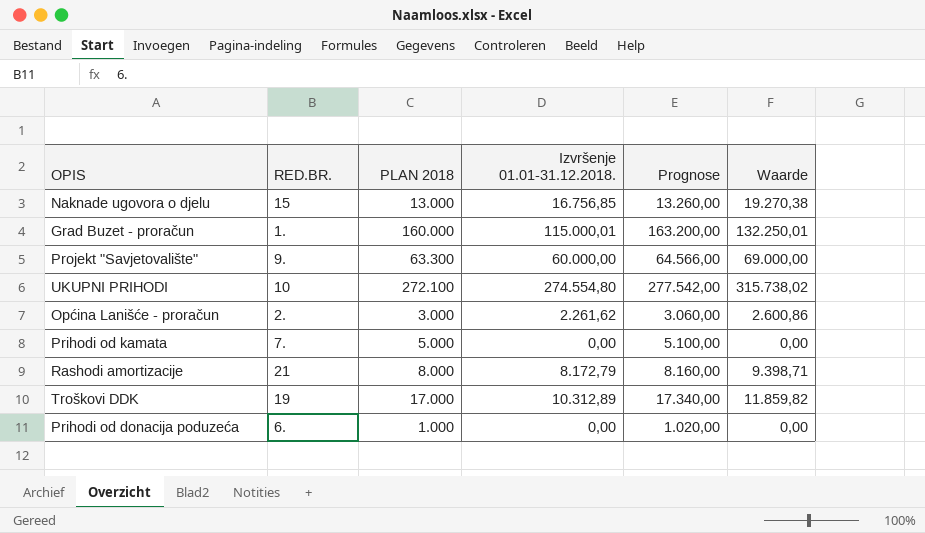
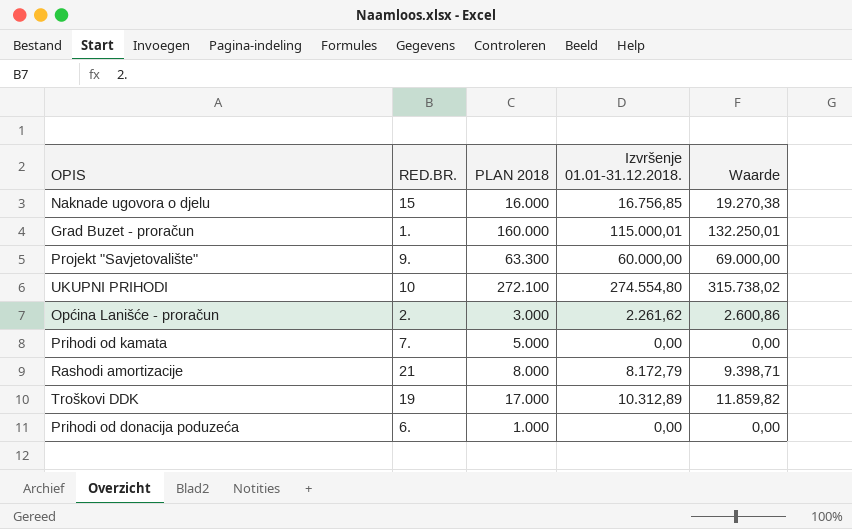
column Prognose | formula: [PLAN 2018] * 1,02 -> none
Naknade ugovora o djelu | PLAN 2018: 13.000 -> 16.000

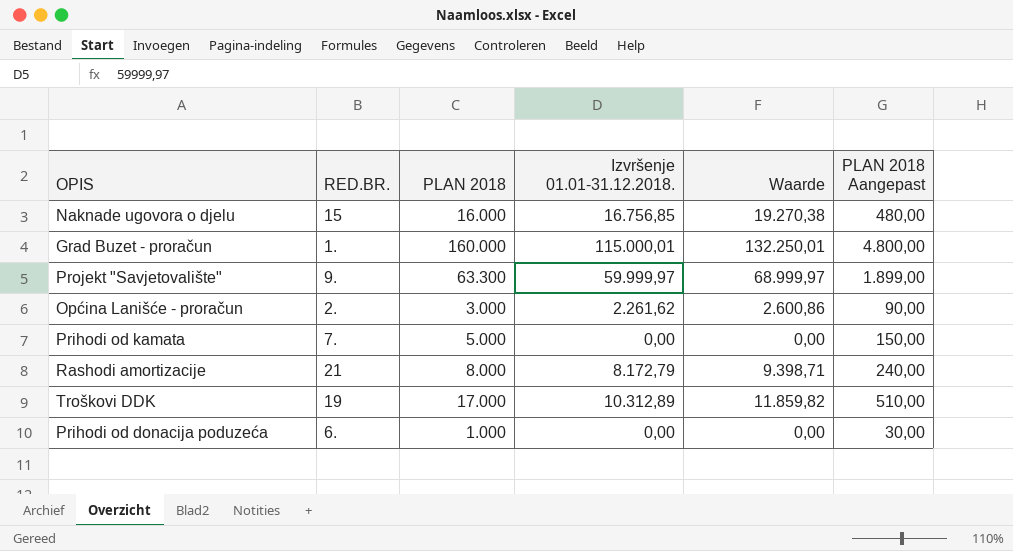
column PLAN 2018 Aangepast | formula: none -> [PLAN 2018] * 0,03
row UKUPNI PRIHODI: 10 | 272.100 | 274.554,80 | 315.738,02 -> none
Projekt "Savjetovalište" | Izvršenje 01.01-31.12.2018.: 60.000,00 -> 59.999,97
Projekt "Savjetovalište" | Waarde: 69.000,00 -> 68.999,97

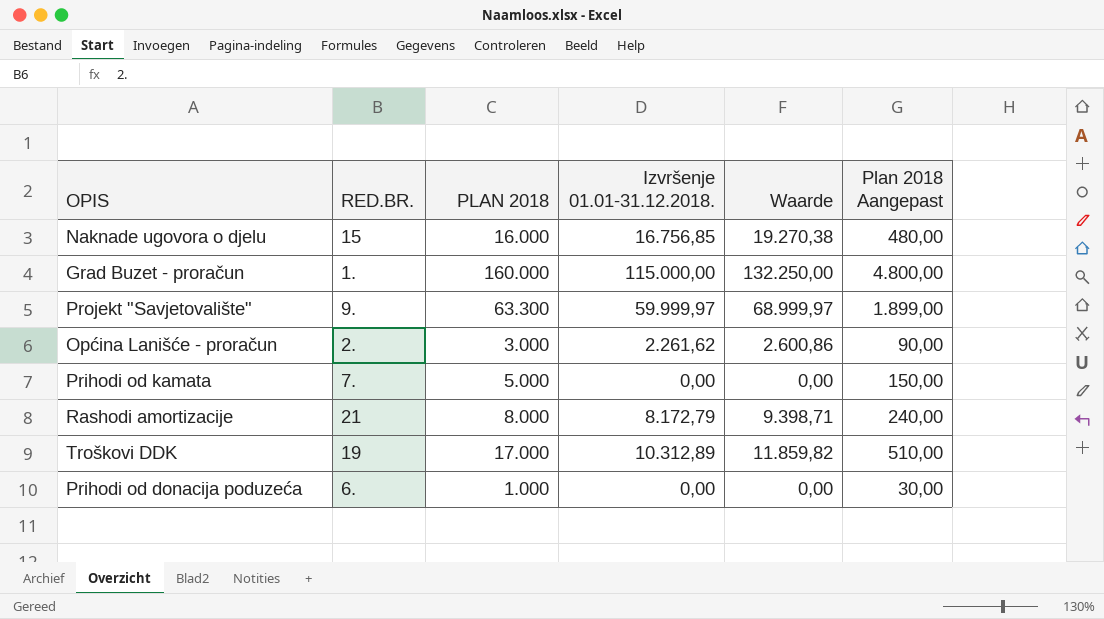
column name: PLAN 2018 Aangepast -> Plan 2018 Aangepast
Grad Buzet - proračun | Izvršenje 01.01-31.12.2018.: 115.000,01 -> 115.000,00
Grad Buzet - proračun | Waarde: 132.250,01 -> 132.250,00

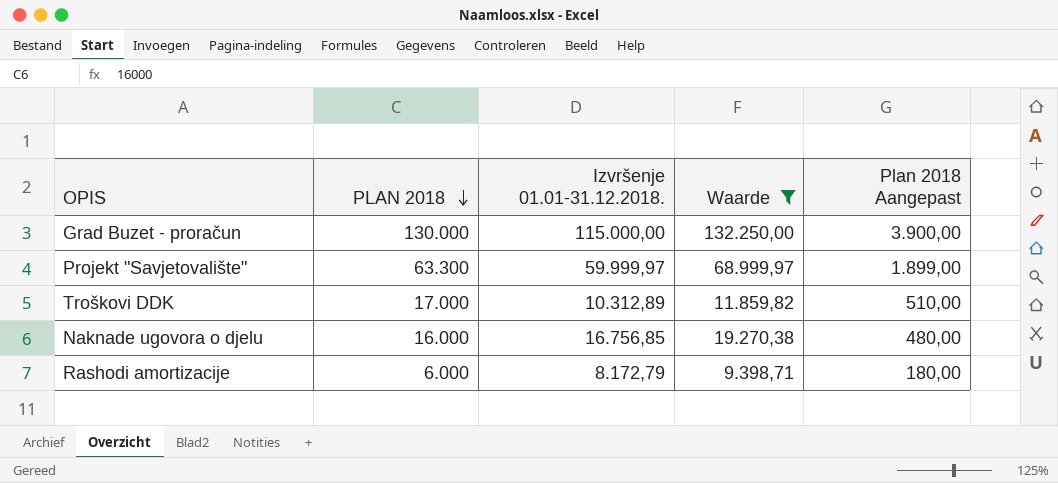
filter: none -> Waarde >= 9.398,71
row order: none -> PLAN 2018 descending
column RED.BR. | position: 2 -> none
Grad Buzet - proračun | PLAN 2018: 160.000 -> 130.000
Grad Buzet - proračun | Plan 2018 Aangepast: 4.800,00 -> 3.900,00
Rashodi amortizacije | PLAN 2018: 8.000 -> 6.000
Rashodi amortizacije | Plan 2018 Aangepast: 240,00 -> 180,00

